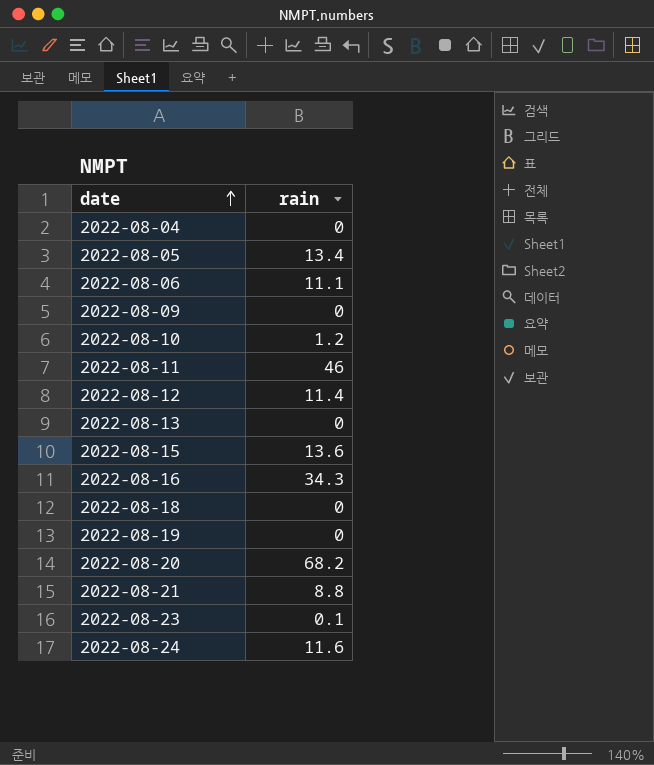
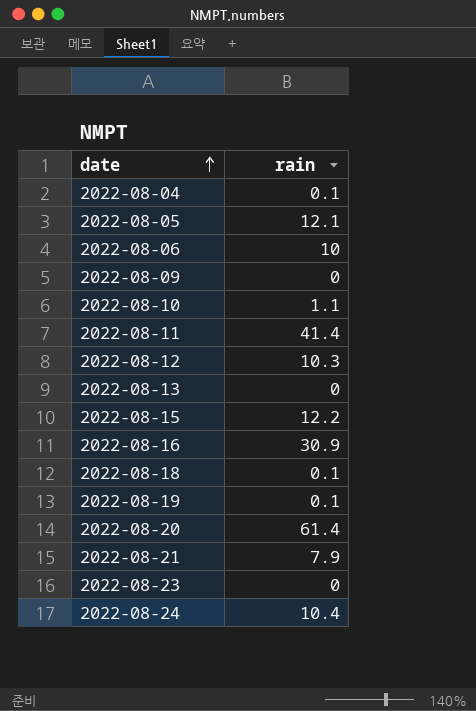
2022-08-04 | rain: 0 -> 0.1
2022-08-05 | rain: 13.4 -> 12.1
2022-08-06 | rain: 11.1 -> 10
2022-08-10 | rain: 1.2 -> 1.1
2022-08-11 | rain: 46 -> 41.4
2022-08-12 | rain: 11.4 -> 10.3
2022-08-15 | rain: 13.6 -> 12.2
2022-08-16 | rain: 34.3 -> 30.9
2022-08-18 | rain: 0 -> 0.1
2022-08-19 | rain: 0 -> 0.1
2022-08-20 | rain: 68.2 -> 61.4
2022-08-21 | rain: 8.8 -> 7.9
2022-08-23 | rain: 0.1 -> 0
2022-08-24 | rain: 11.6 -> 10.4

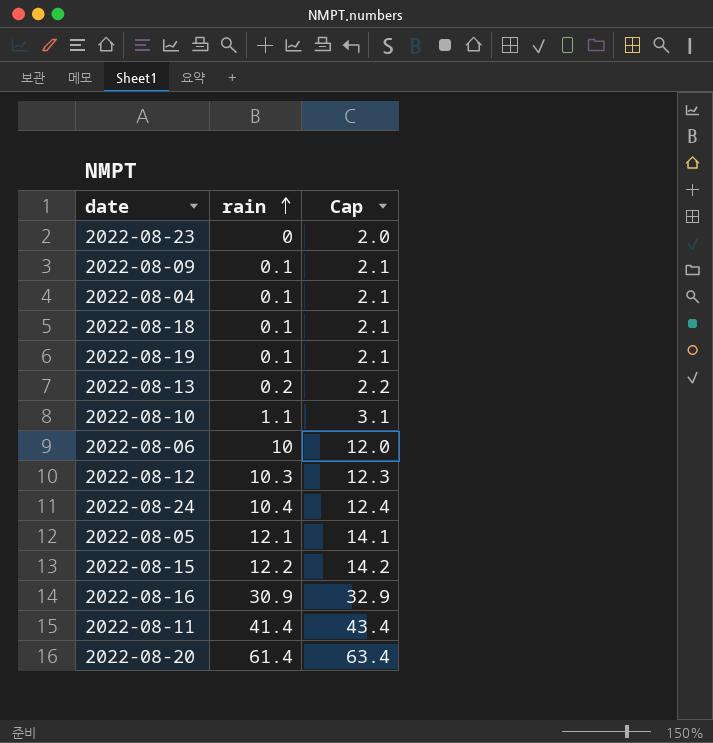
row order: date ascending -> rain ascending
column Cap | formula: none -> [rain] + 2
row 2022-08-21: 7.9 -> none
2022-08-09 | rain: 0 -> 0.1
2022-08-13 | rain: 0 -> 0.2

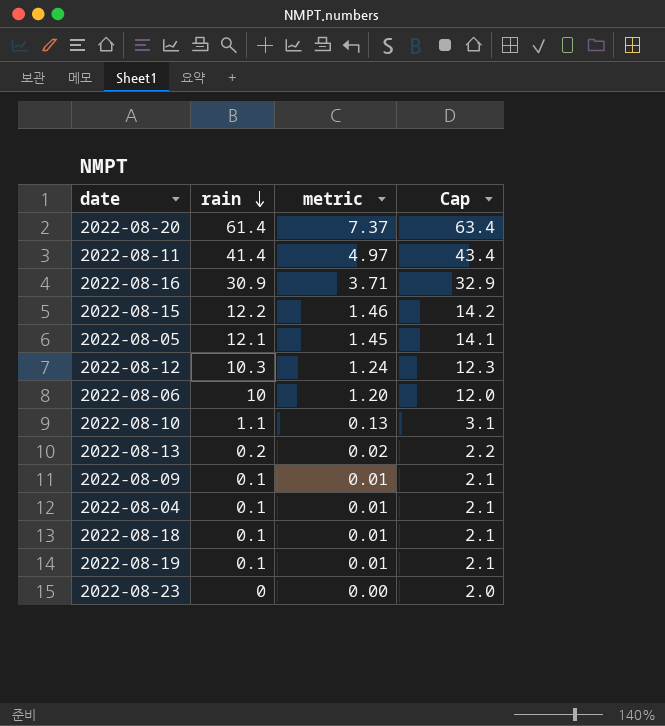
row order: rain ascending -> rain descending
column metric | formula: none -> [rain] * 0.12
row 2022-08-24: 10.4 | 12.4 -> none

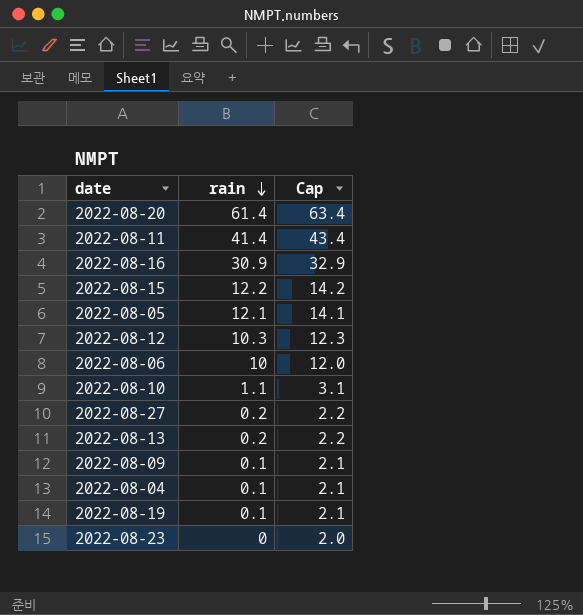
column metric | formula: [rain] * 0.12 -> none
row 2022-08-18: 0.1 | 0.01 | 2.1 -> none
row 2022-08-27: none -> 0.2 | 2.2

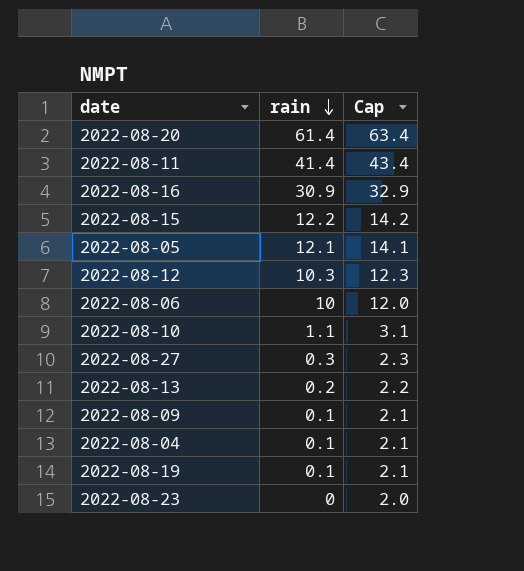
2022-08-27 | rain: 0.2 -> 0.3
2022-08-27 | Cap: 2.2 -> 2.3

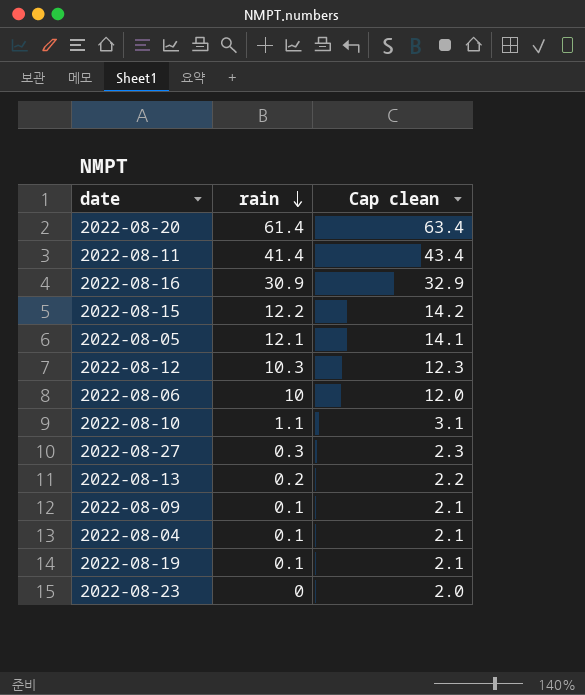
column name: Cap -> Cap clean

